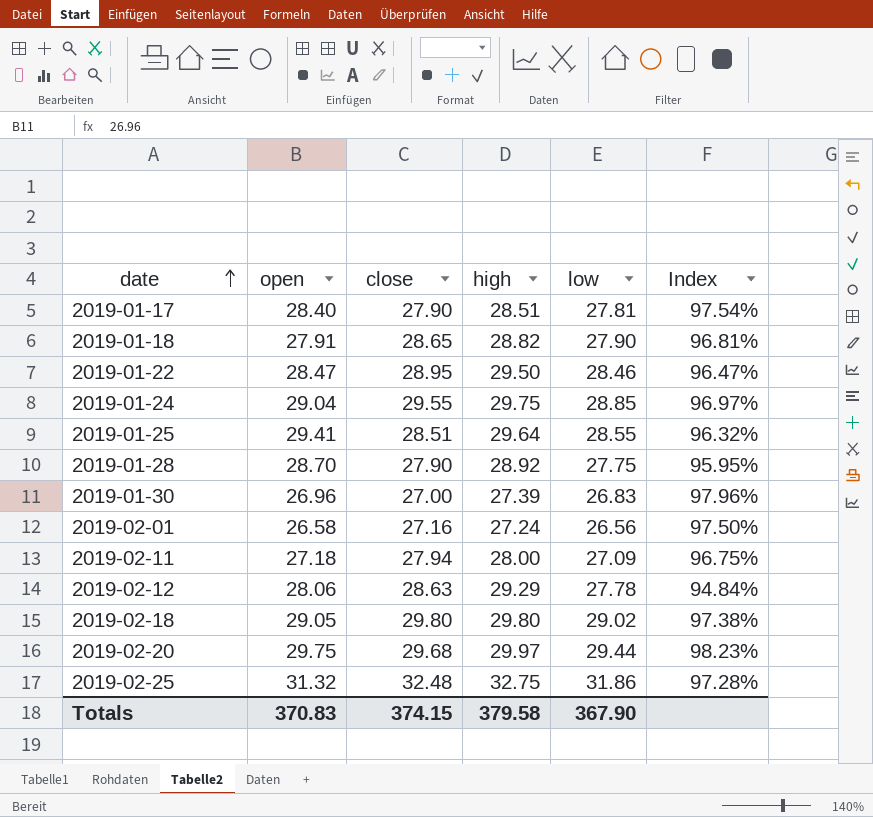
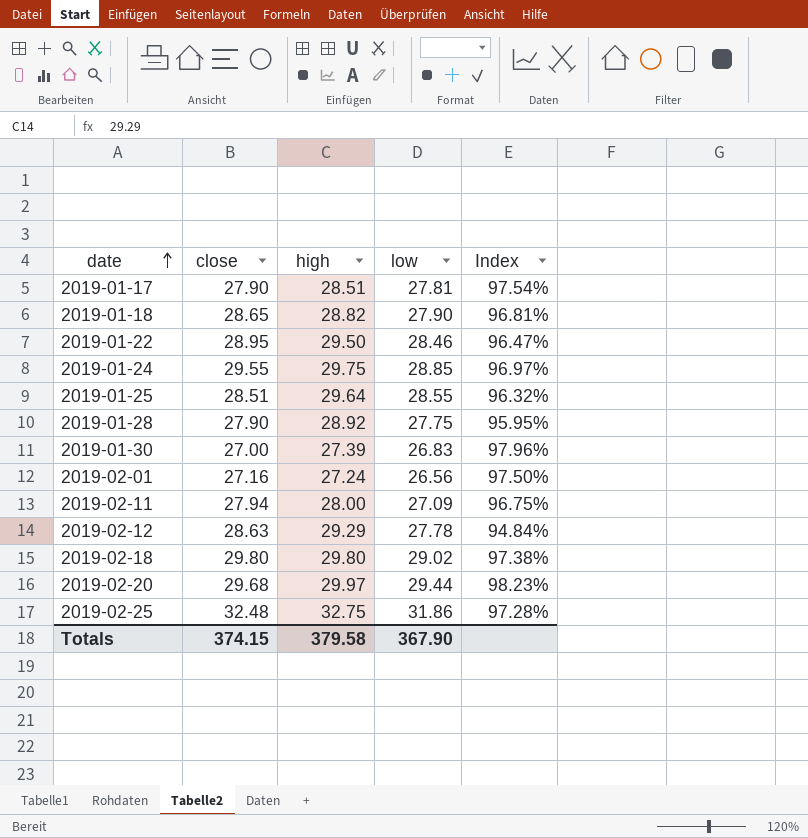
column open | position: 2 -> none

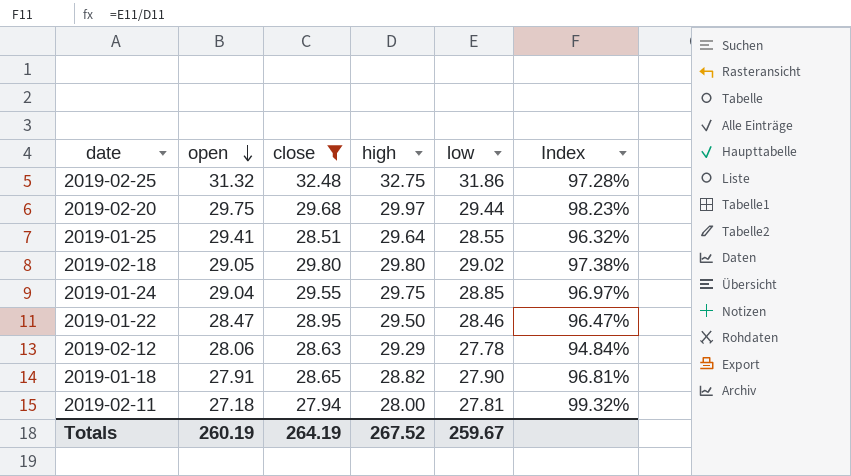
filter: none -> close >= 27.94
row order: date ascending -> open descending
column open | position: none -> 2
2019-02-11 | low: 27.09 -> 27.81
2019-02-11 | Index: 96.75% -> 99.32%
Totals | close: 374.15 -> 264.19
Totals | high: 379.58 -> 267.52
Totals | low: 367.90 -> 259.67

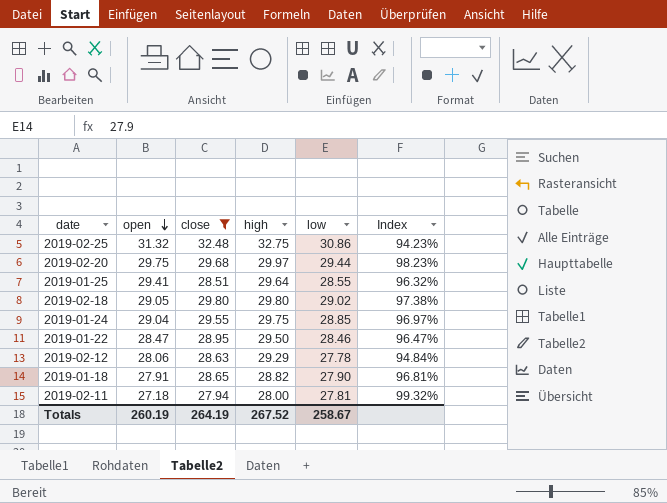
2019-02-25 | low: 31.86 -> 30.86
2019-02-25 | Index: 97.28% -> 94.23%
Totals | low: 259.67 -> 258.67

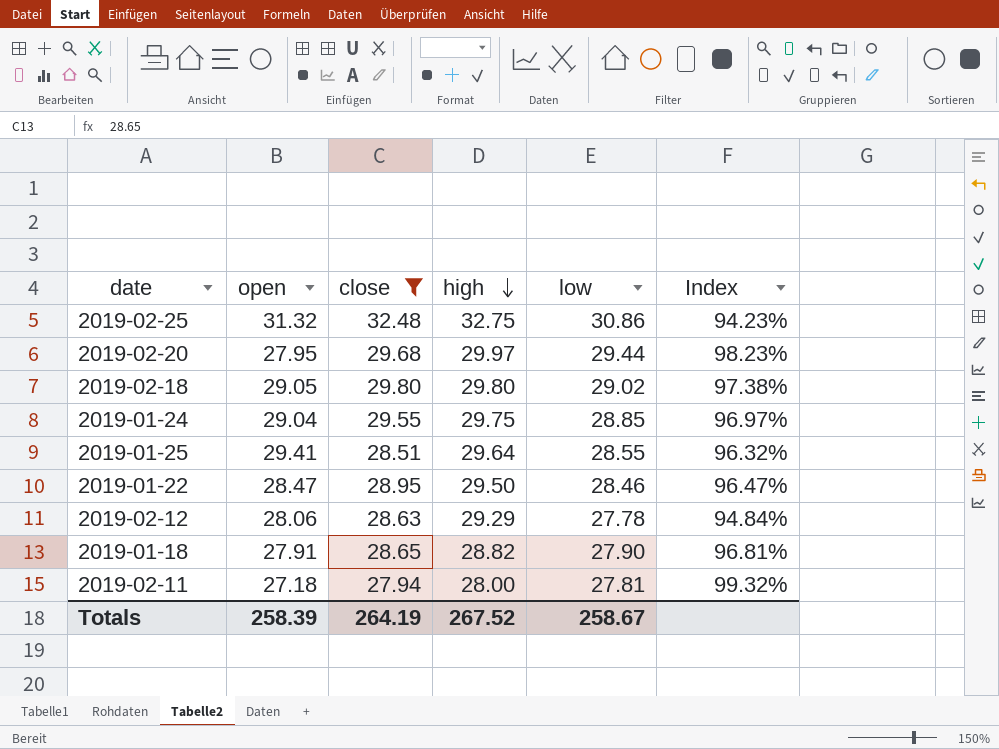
row order: open descending -> high descending
2019-02-20 | open: 29.75 -> 27.95
Totals | open: 260.19 -> 258.39

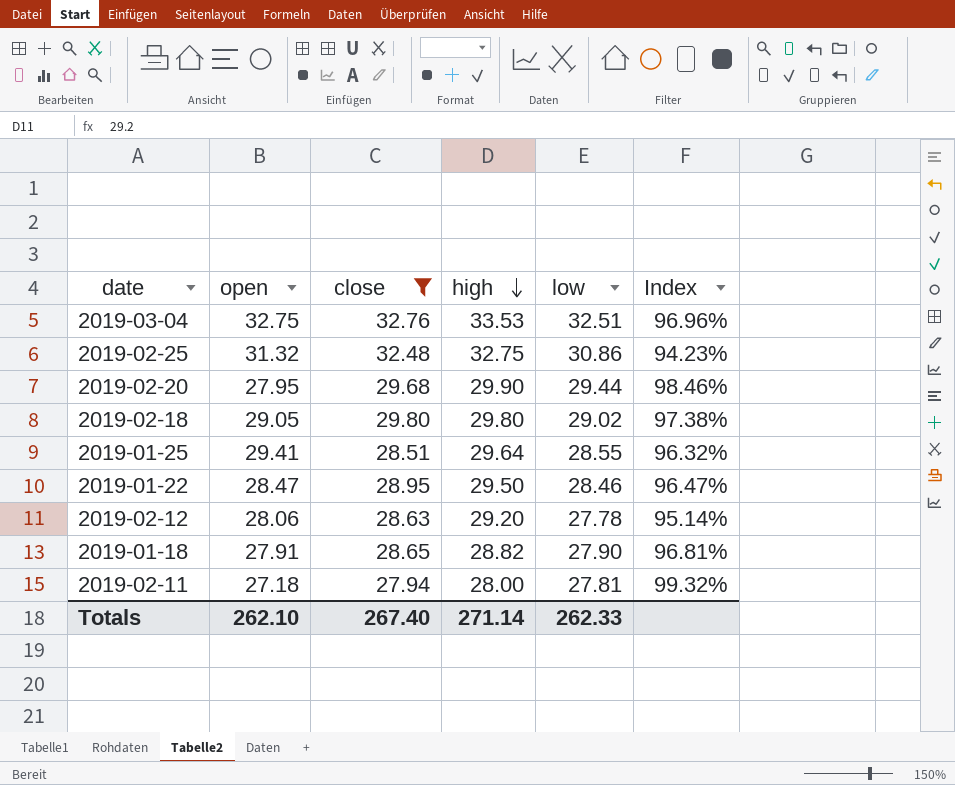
row 2019-01-24: 29.04 | 29.55 | 29.75 | 28.85 | 96.97% -> none
row 2019-03-04: none -> 32.75 | 32.76 | 33.53 | 32.51 | 96.96%
2019-02-20 | high: 29.97 -> 29.90
2019-02-20 | Index: 98.23% -> 98.46%
2019-02-12 | high: 29.29 -> 29.20
2019-02-12 | Index: 94.84% -> 95.14%
Totals | open: 258.39 -> 262.10
Totals | close: 264.19 -> 267.40
Totals | high: 267.52 -> 271.14
Totals | low: 258.67 -> 262.33

